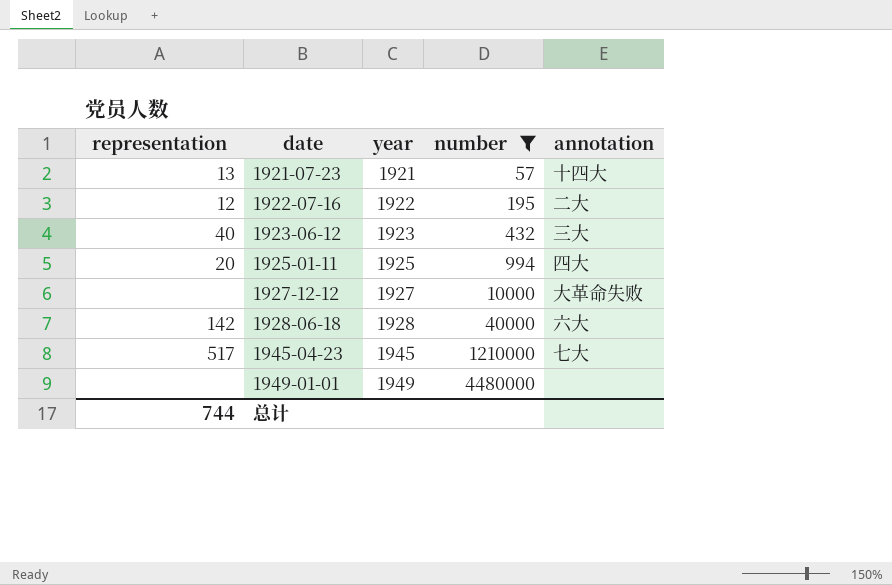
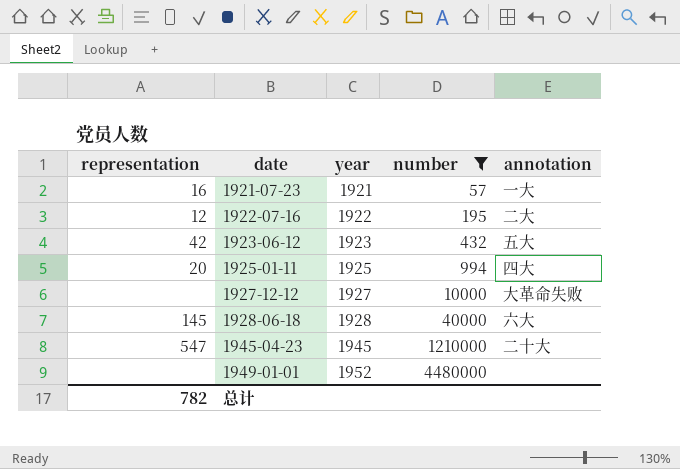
1921-07-23 | representation: 13 -> 16
1921-07-23 | annotation: 十四大 -> 一大
1923-06-12 | representation: 40 -> 42
1923-06-12 | annotation: 三大 -> 五大
1928-06-18 | representation: 142 -> 145
1945-04-23 | representation: 517 -> 547
1945-04-23 | annotation: 七大 -> 二十大
1949-01-01 | year: 1949 -> 1952
总计 | representation: 744 -> 782

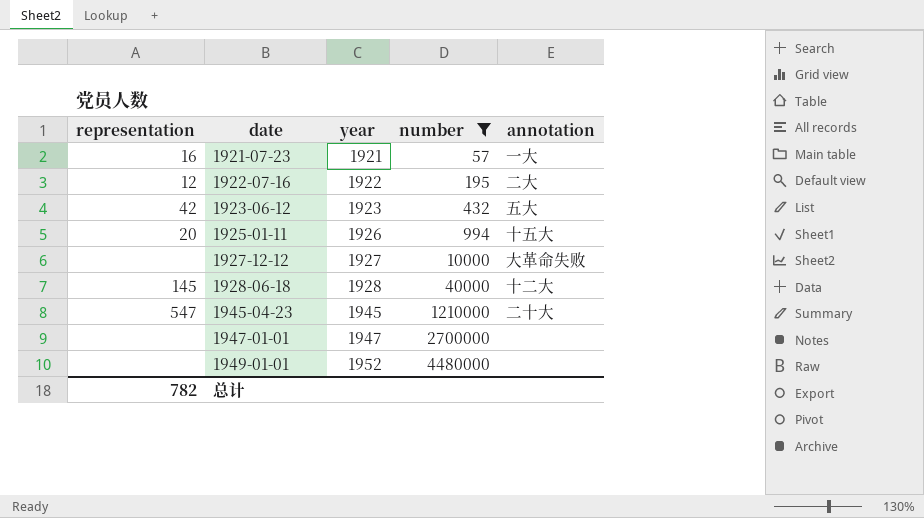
1925-01-11 | year: 1925 -> 1926
1925-01-11 | annotation: 四大 -> 十五大
1928-06-18 | annotation: 六大 -> 十二大
row 1947-01-01: none -> none | 1947 | 2700000 | none

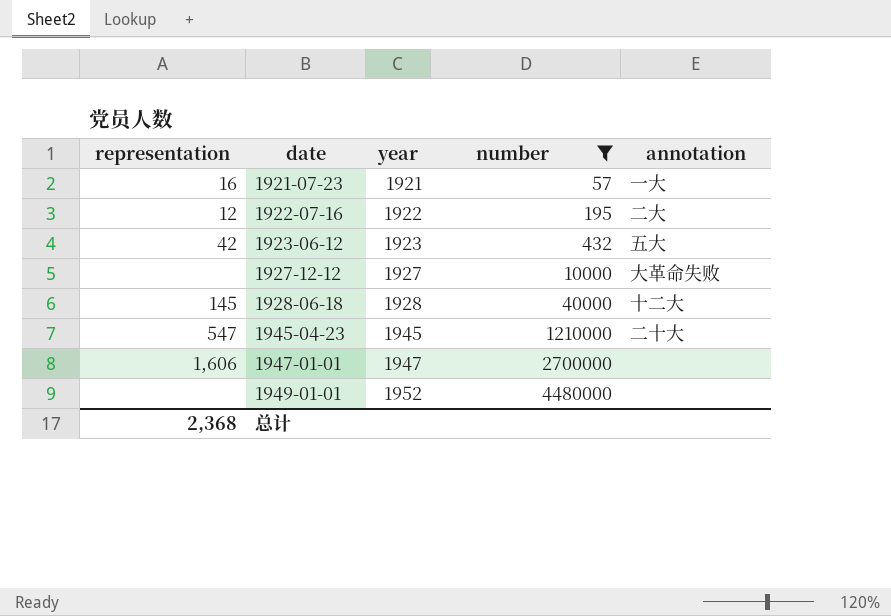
row 1925-01-11: 20 | 1926 | 994 | 十五大 -> none
1947-01-01 | representation: none -> 1,606
总计 | representation: 782 -> 2,368

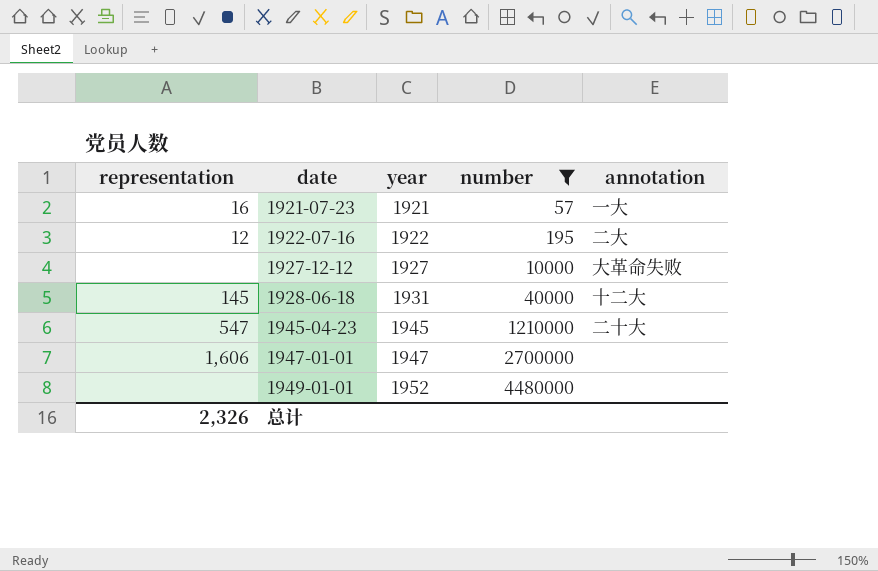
row 1923-06-12: 42 | 1923 | 432 | 五大 -> none
1928-06-18 | year: 1928 -> 1931
总计 | representation: 2,368 -> 2,326

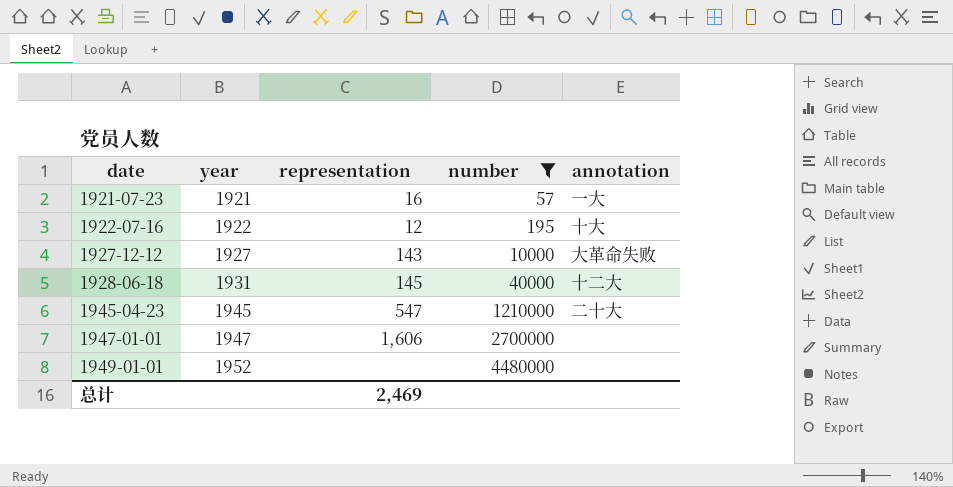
column representation | position: 1 -> 3
1922-07-16 | annotation: 二大 -> 十大
1927-12-12 | representation: none -> 143
总计 | representation: 2,326 -> 2,469

